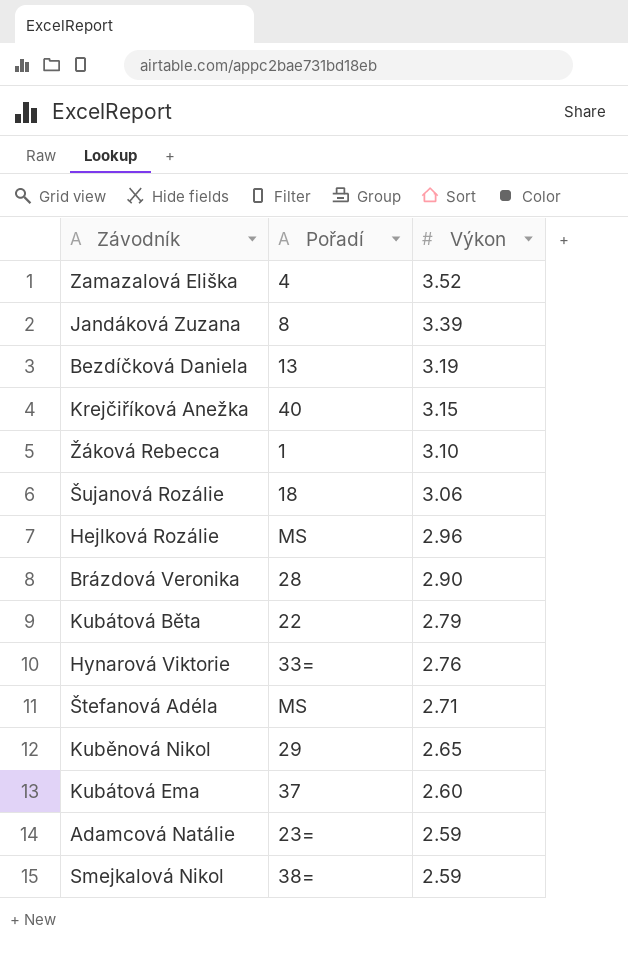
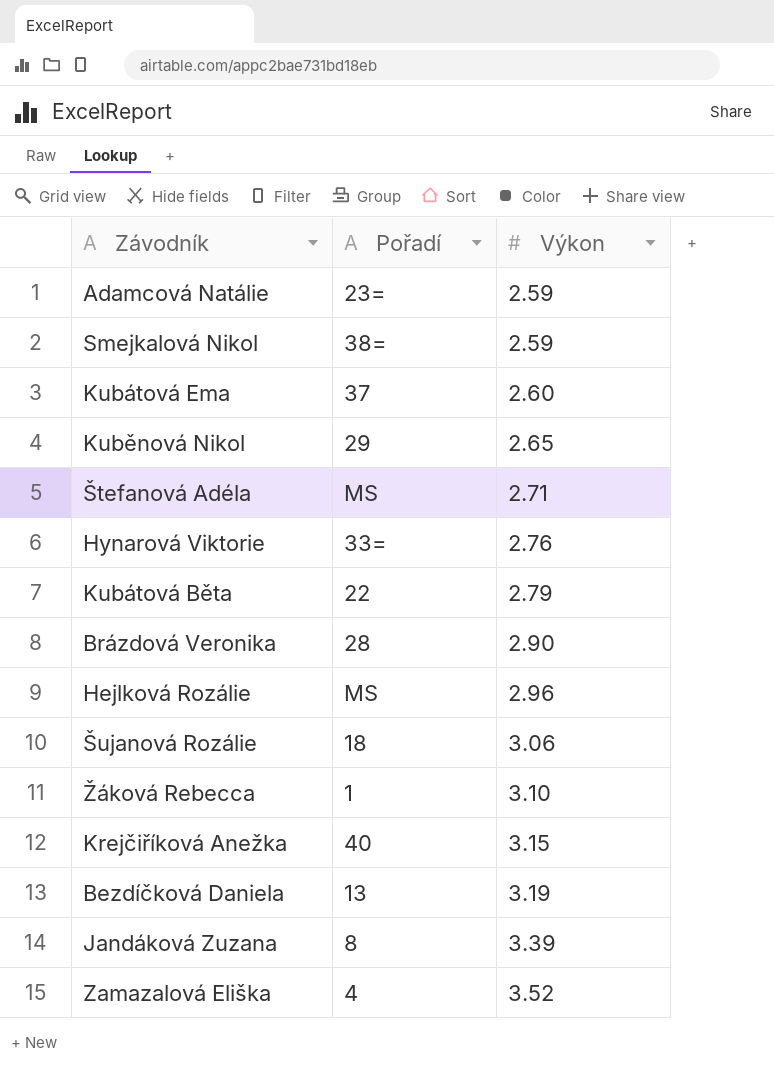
row order: Výkon descending -> Výkon ascending

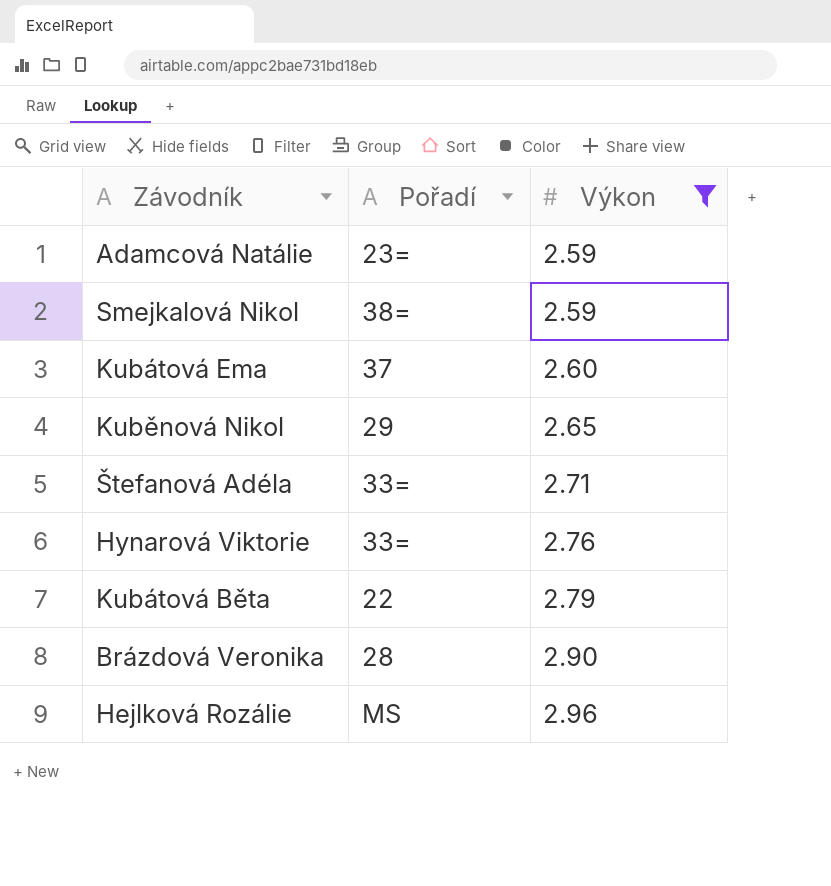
filter: none -> Výkon <= 2.96
Štefanová Adéla | Pořadí: MS -> 33=

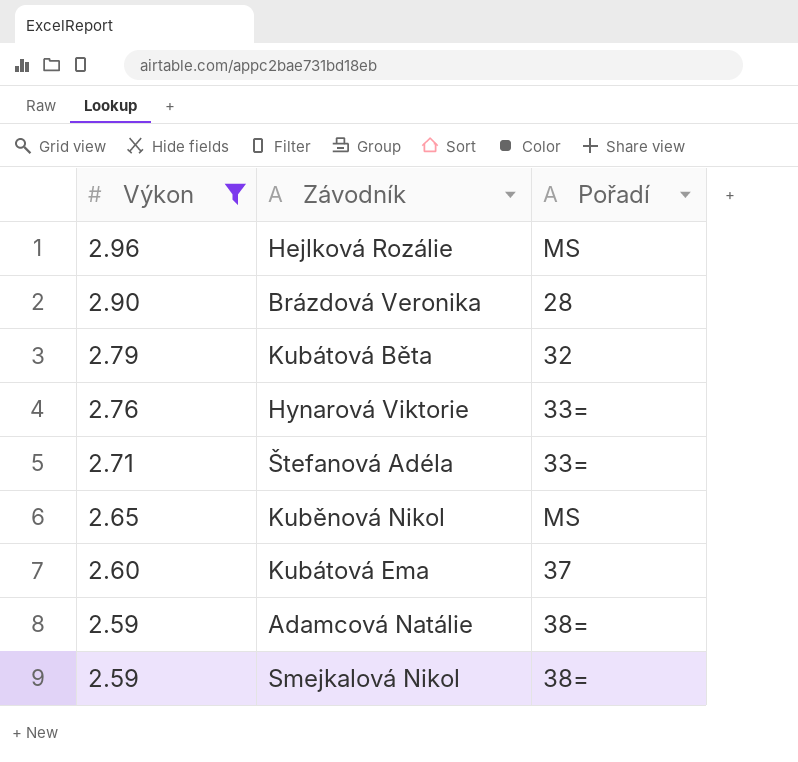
row order: Výkon ascending -> Výkon descending
column Výkon | position: 3 -> 1
Kubátová Běta | Pořadí: 22 -> 32
Kuběnová Nikol | Pořadí: 29 -> MS
Adamcová Natálie | Pořadí: 23= -> 38=

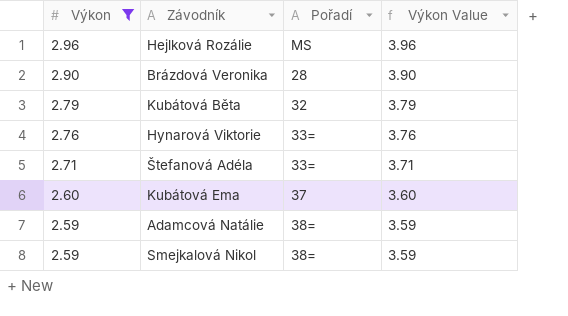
column Výkon Value | formula: none -> [Výkon] + 1
row Kuběnová Nikol: 2.65 | MS -> none

